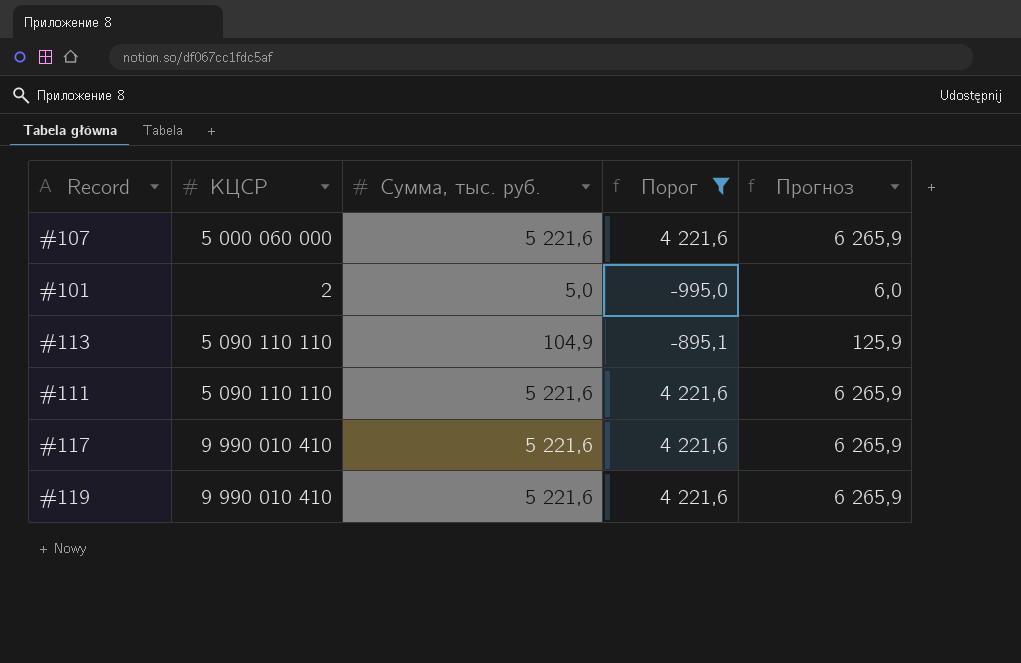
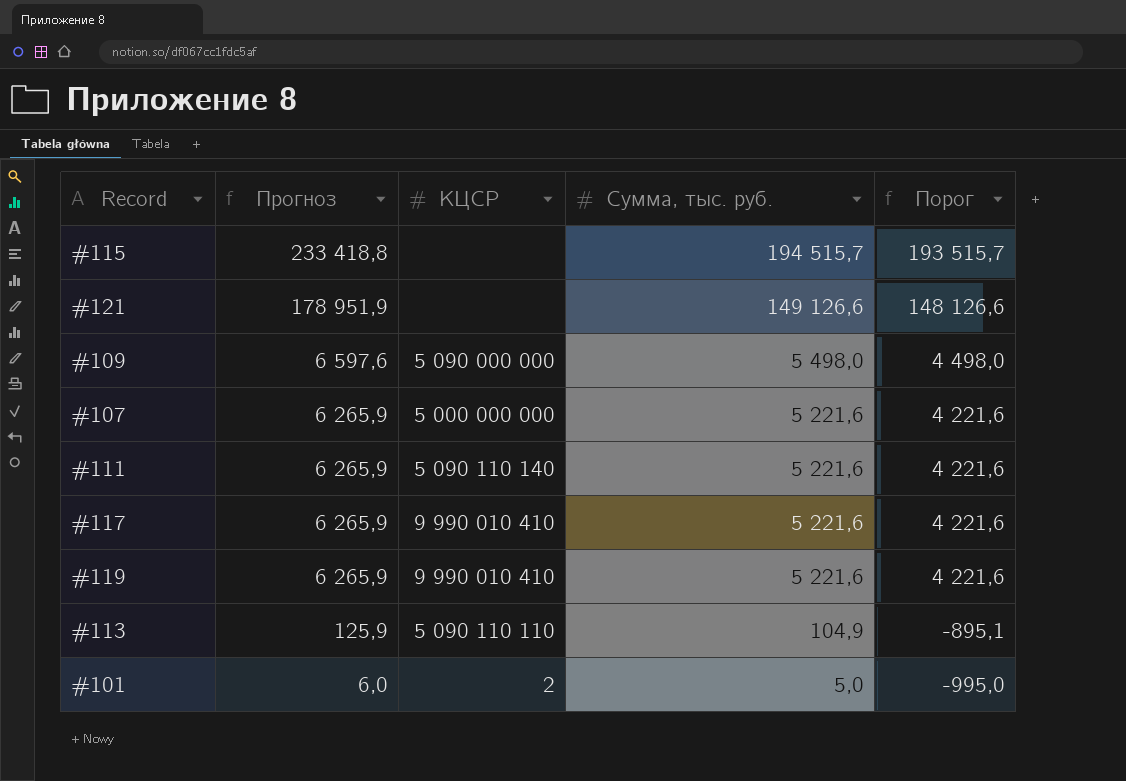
filter: Порог <= 4 221,6 -> none
row order: none -> Прогноз descending
column Прогноз | position: 5 -> 2
#107 | КЦСР: 5 000 060 000 -> 5 000 000 000
#111 | КЦСР: 5 090 110 110 -> 5 090 110 140

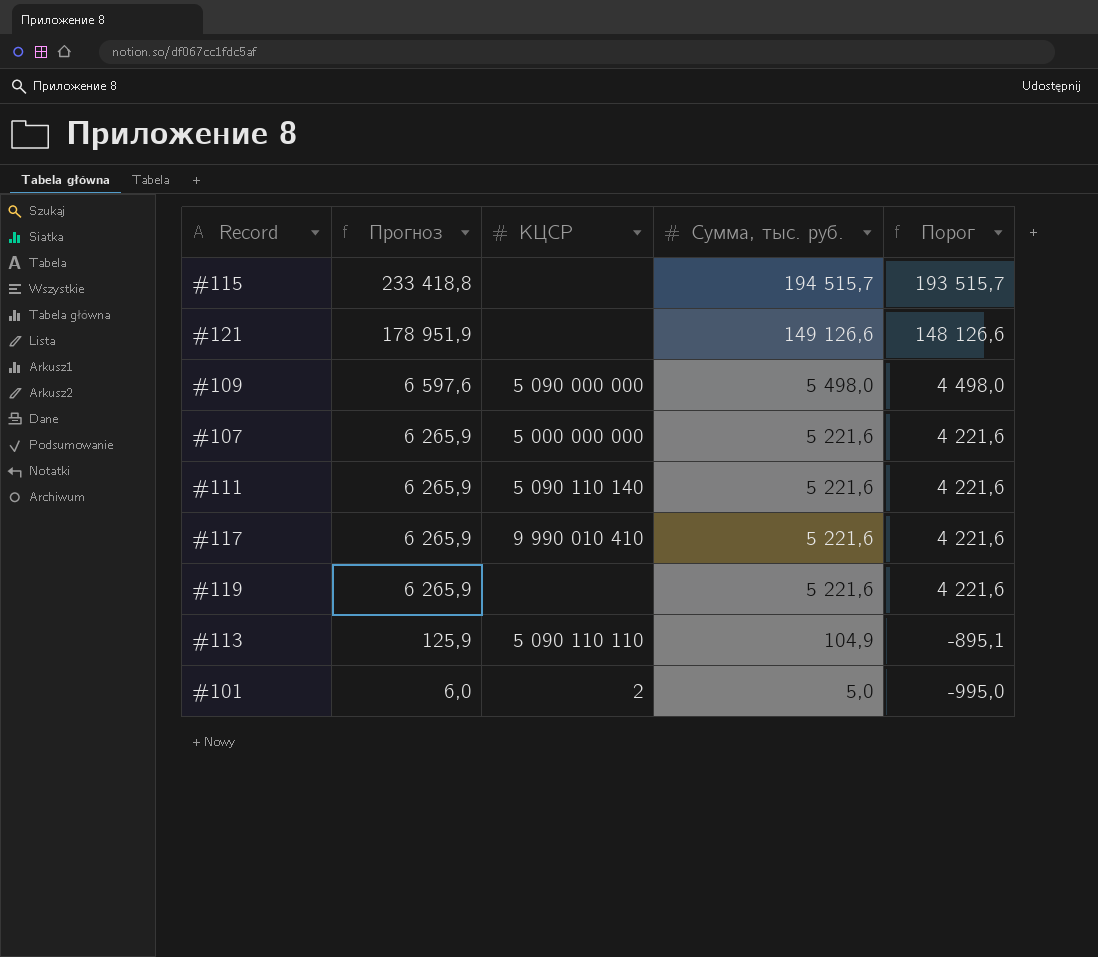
#119 | КЦСР: 9 990 010 410 -> none

